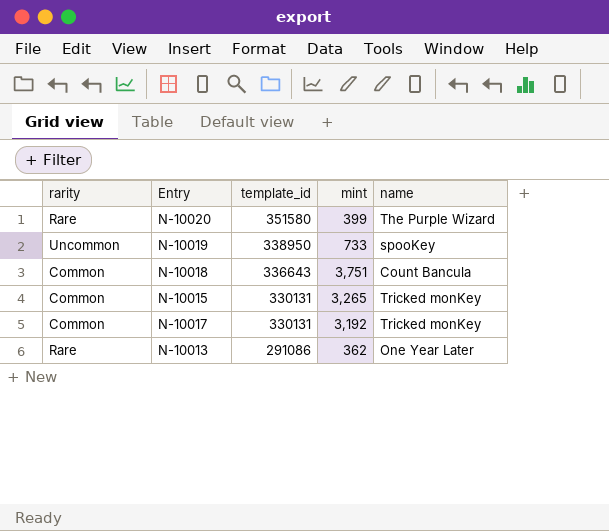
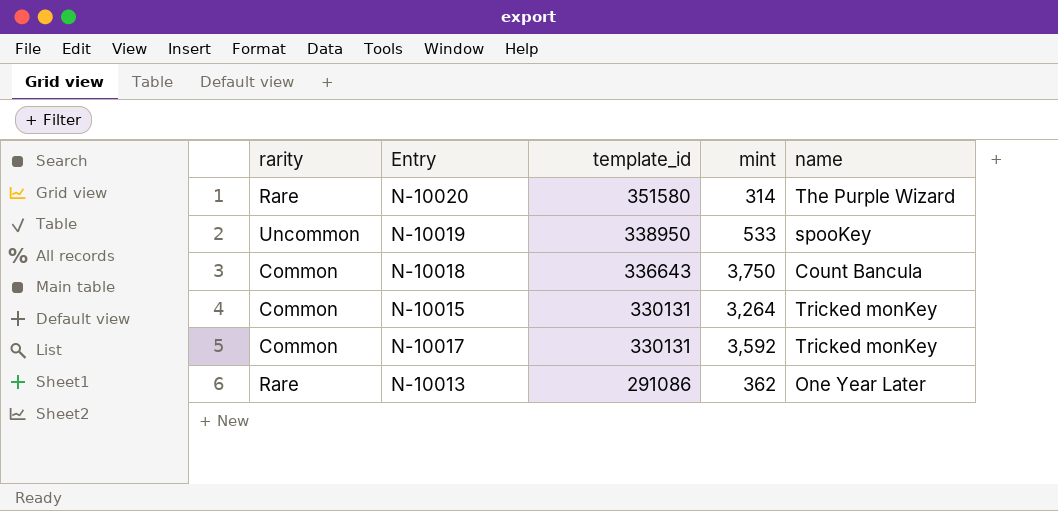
N-10020 | mint: 399 -> 314
N-10019 | mint: 733 -> 533
N-10018 | mint: 3,751 -> 3,750
N-10015 | mint: 3,265 -> 3,264
N-10017 | mint: 3,192 -> 3,592

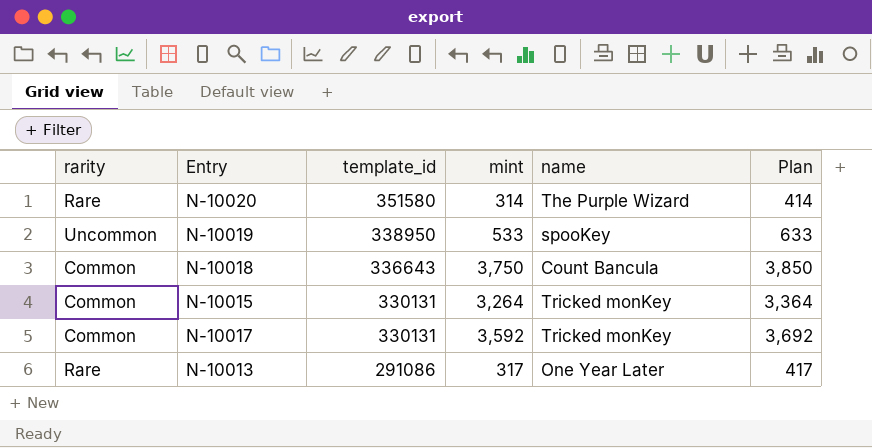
column Plan | formula: none -> [mint] + 100
N-10013 | mint: 362 -> 317

